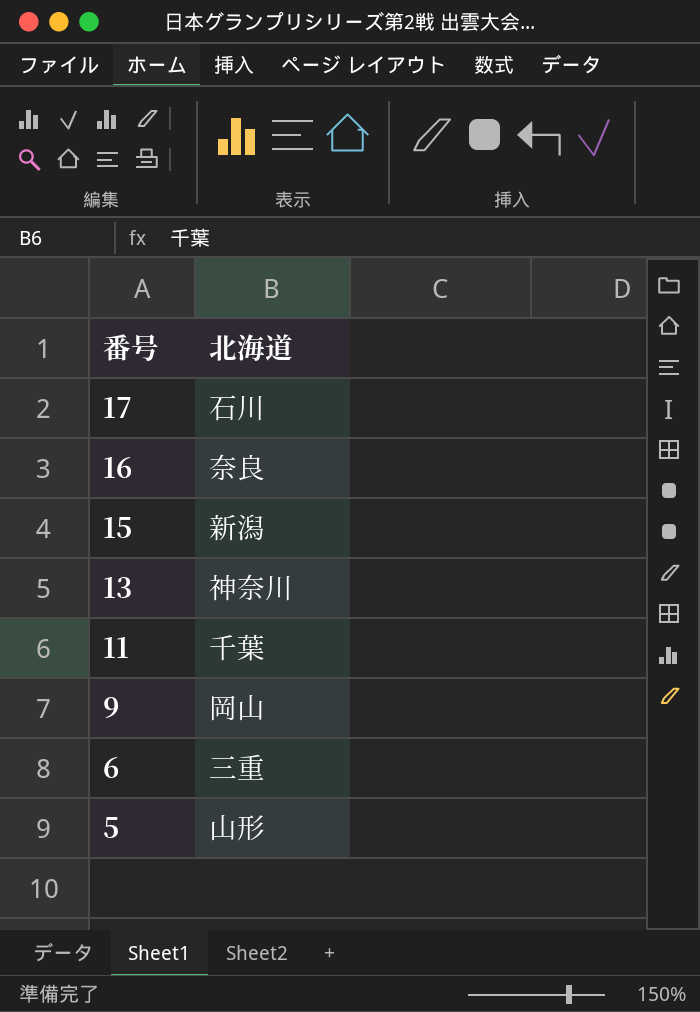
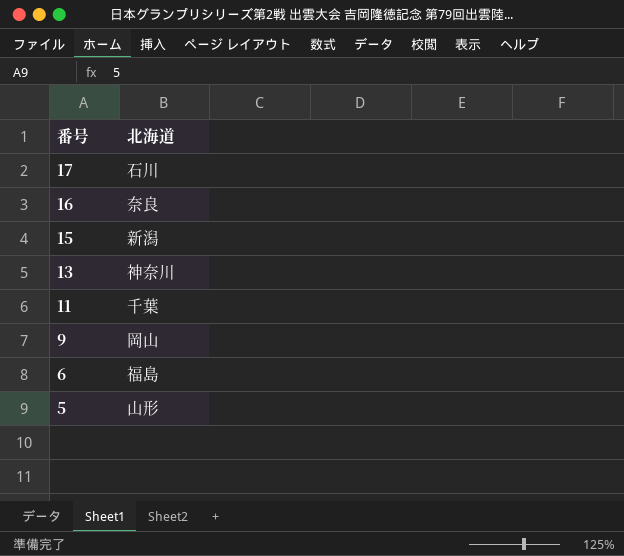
6 | 北海道: 三重 -> 福島

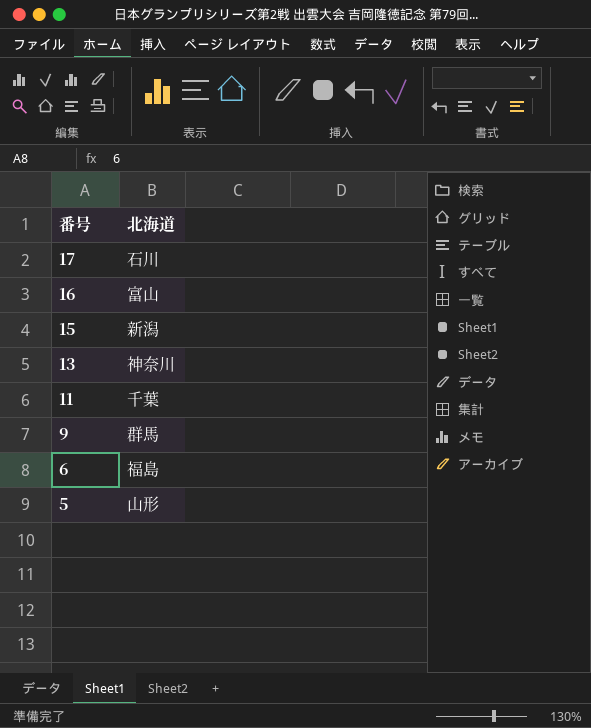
16 | 北海道: 奈良 -> 富山
9 | 北海道: 岡山 -> 群馬

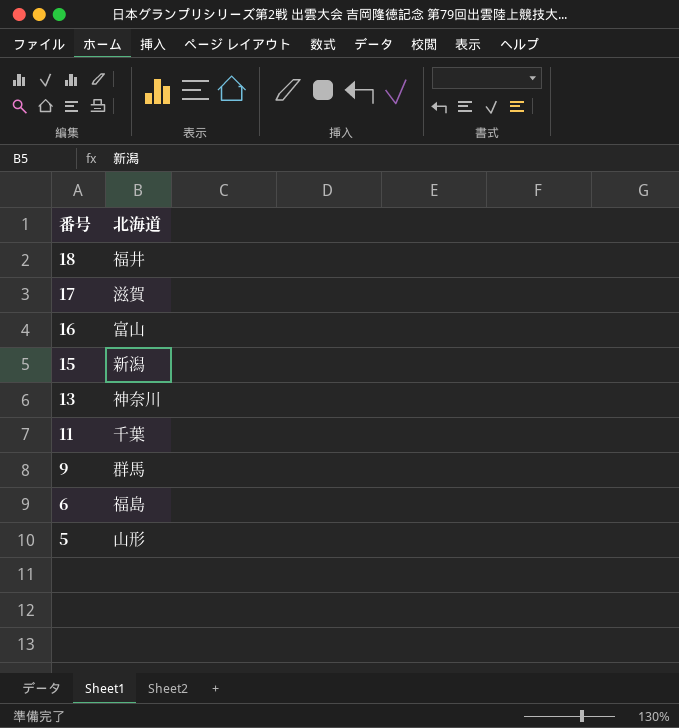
row 18: none -> 福井
17 | 北海道: 石川 -> 滋賀

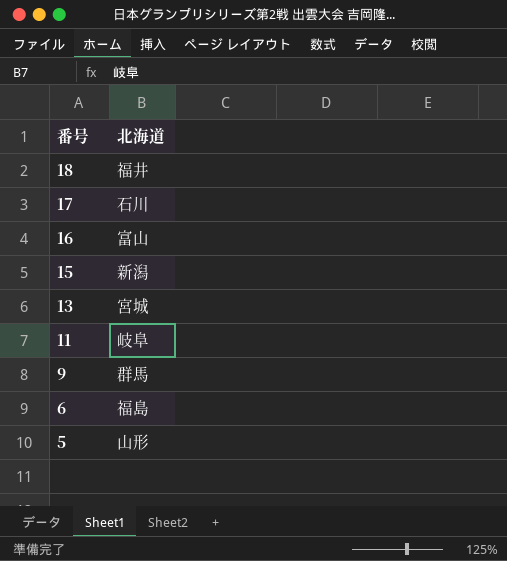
17 | 北海道: 滋賀 -> 石川
13 | 北海道: 神奈川 -> 宮城
11 | 北海道: 千葉 -> 岐阜

